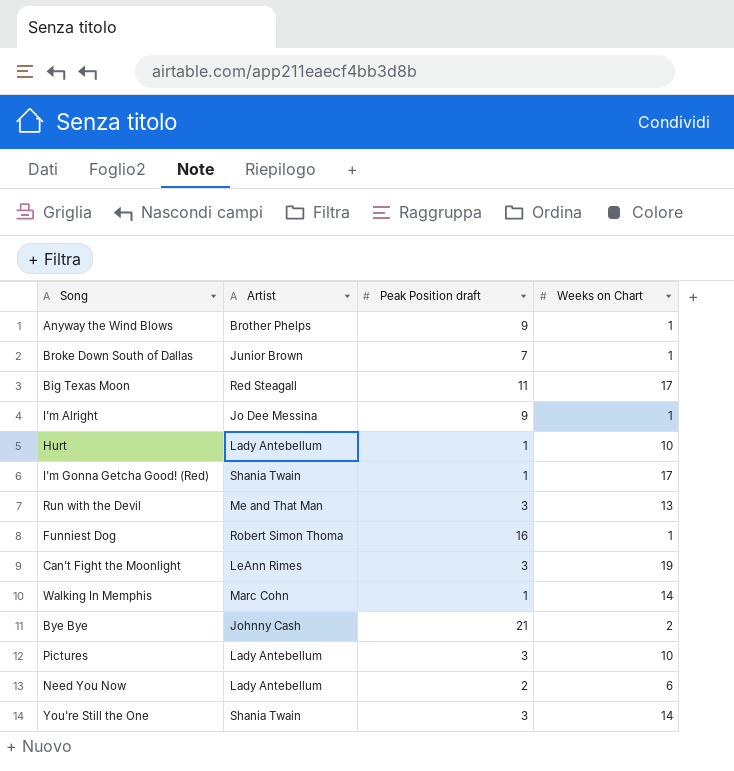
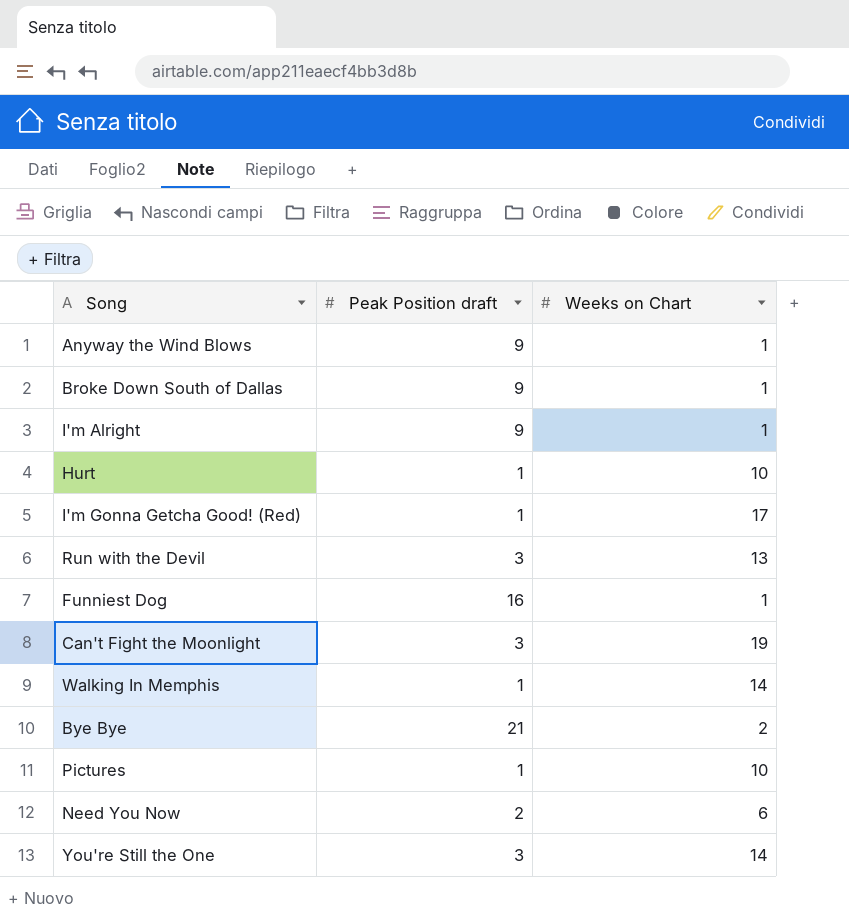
column Artist | position: 2 -> none
row Big Texas Moon: Red Steagall | 11 | 17 -> none
Broke Down South of Dallas | Peak Position draft: 7 -> 9
Pictures | Peak Position draft: 3 -> 1

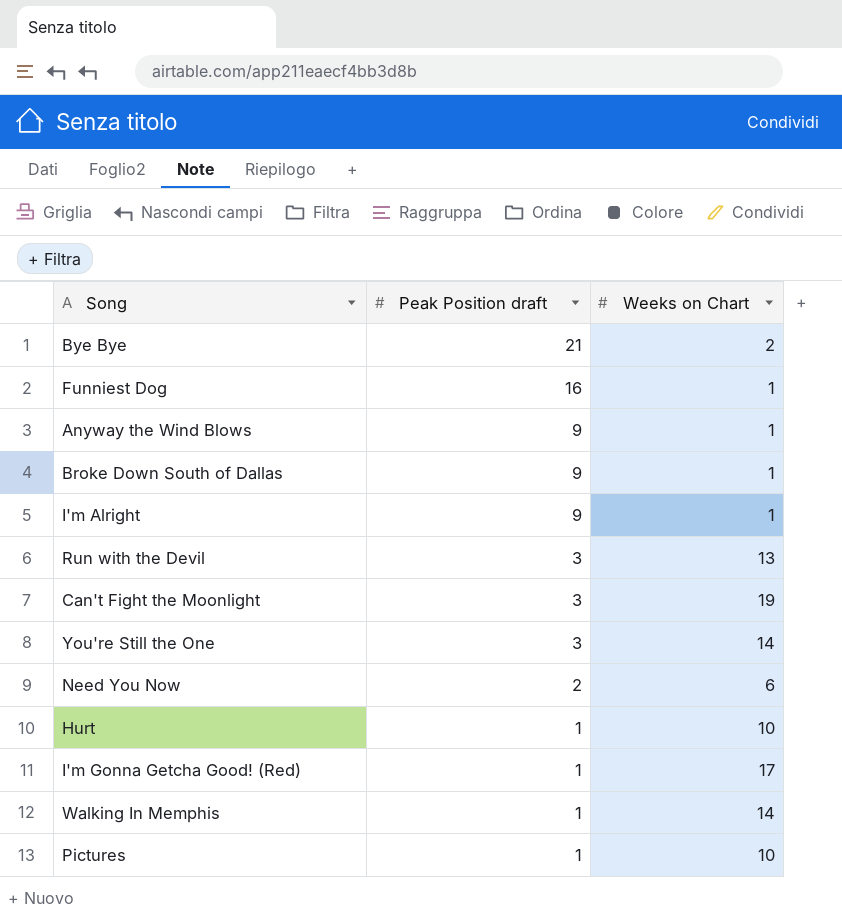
row order: none -> Peak Position draft descending

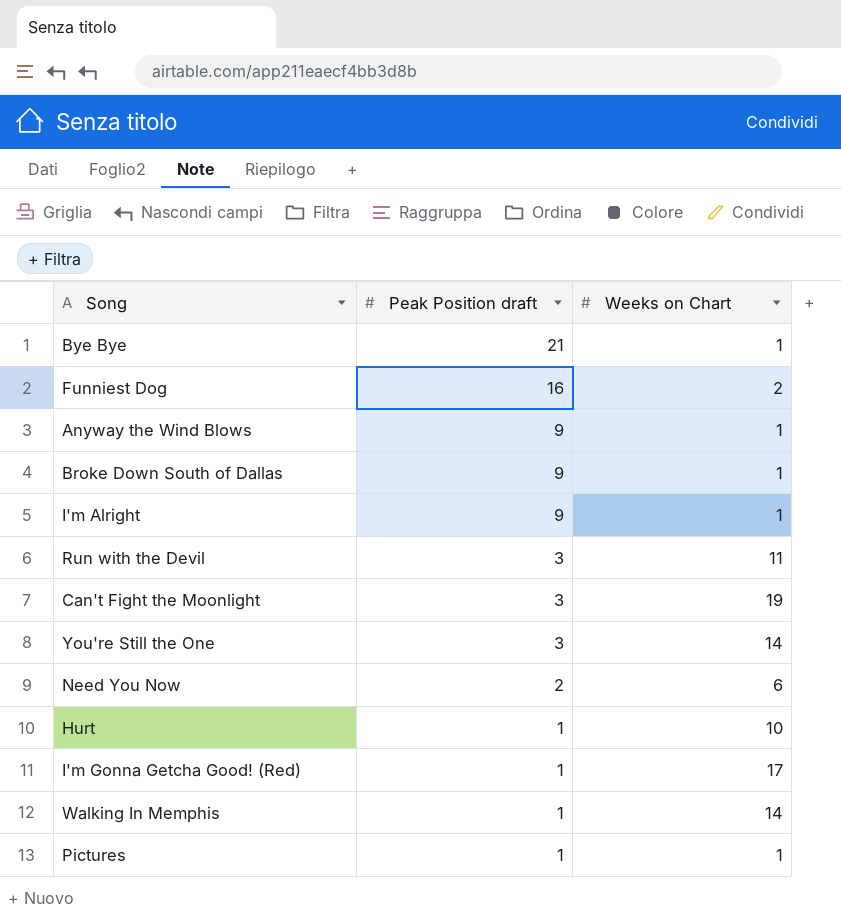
Bye Bye | Weeks on Chart: 2 -> 1
Funniest Dog | Weeks on Chart: 1 -> 2
Run with the Devil | Weeks on Chart: 13 -> 11
Pictures | Weeks on Chart: 10 -> 1

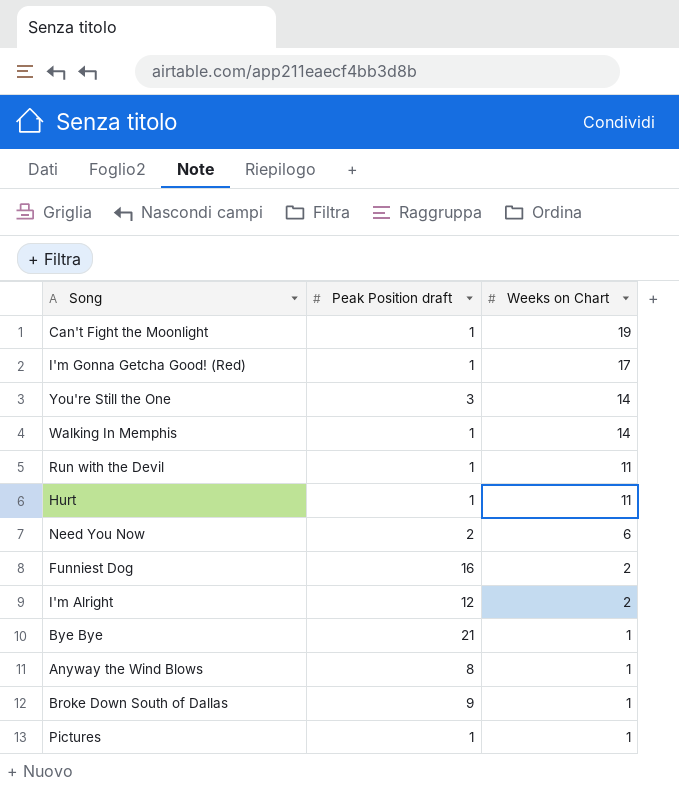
row order: Peak Position draft descending -> Weeks on Chart descending
Can't Fight the Moonlight | Peak Position draft: 3 -> 1
Run with the Devil | Peak Position draft: 3 -> 1
Hurt | Weeks on Chart: 10 -> 11
I'm Alright | Peak Position draft: 9 -> 12
I'm Alright | Weeks on Chart: 1 -> 2
Anyway the Wind Blows | Peak Position draft: 9 -> 8

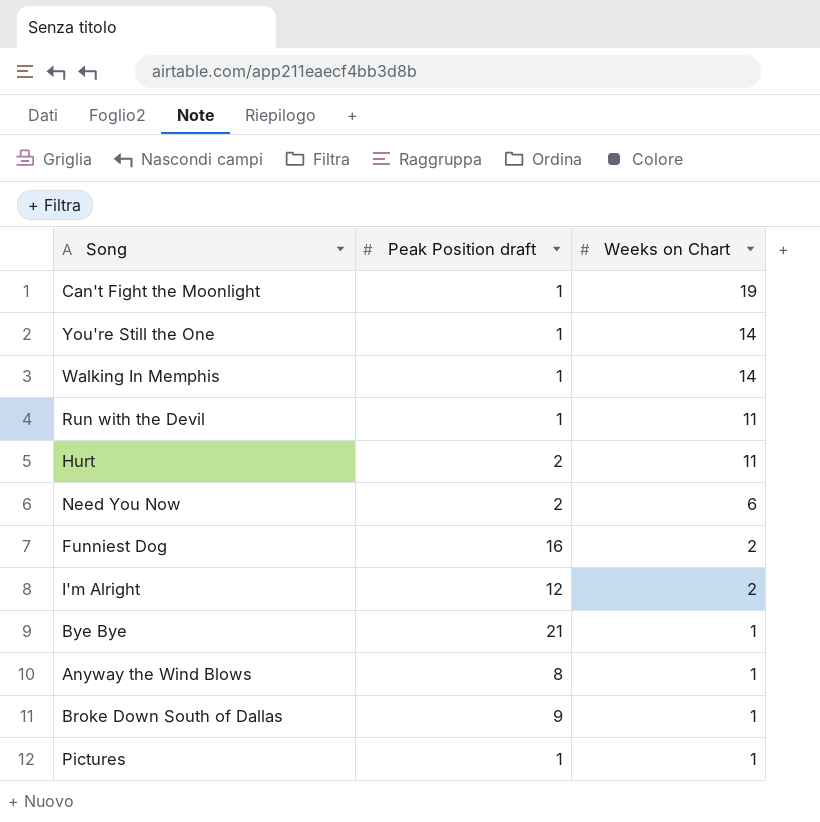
row I'm Gonna Getcha Good! (Red): 1 | 17 -> none
You're Still the One | Peak Position draft: 3 -> 1
Hurt | Peak Position draft: 1 -> 2

